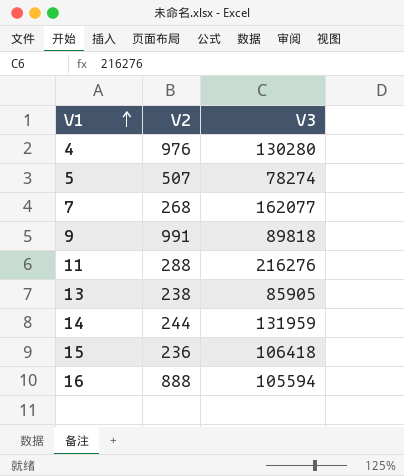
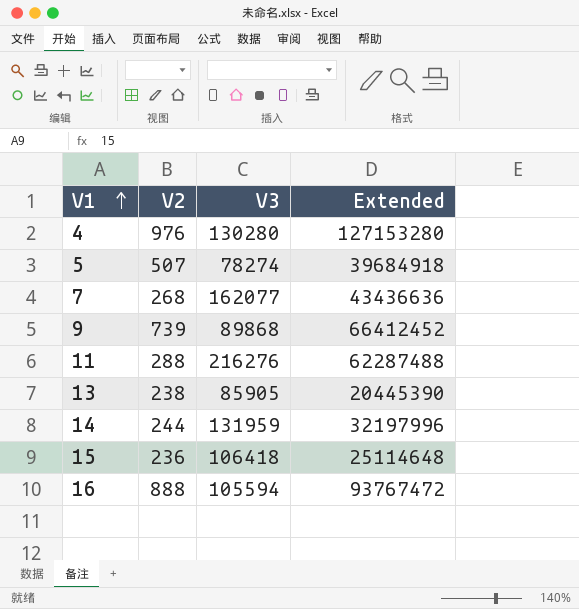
column Extended | formula: none -> [V2] * [V3]
9 | V2: 991 -> 739
9 | V3: 89818 -> 89868

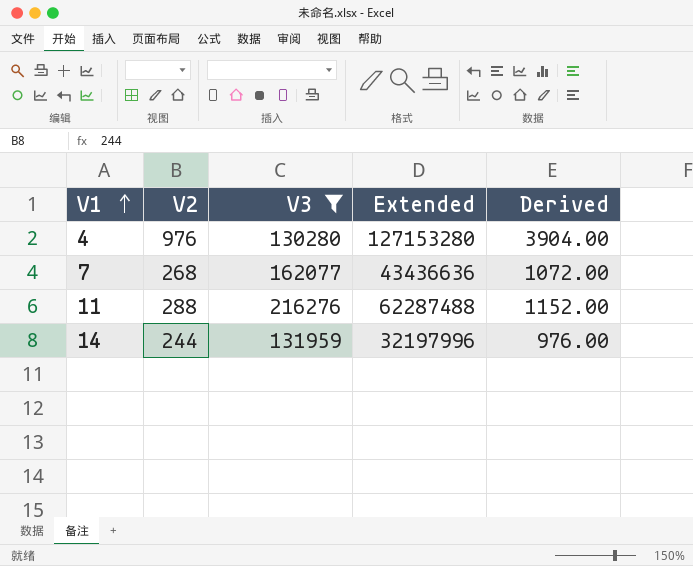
filter: none -> V3 >= 130280
column Derived | formula: none -> [V2] * 4

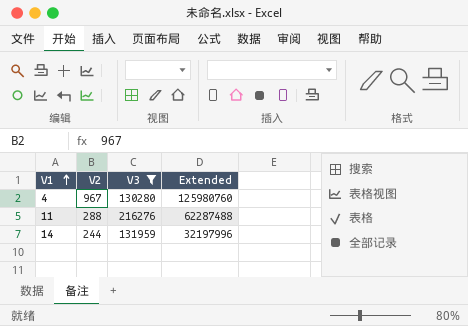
column Derived | formula: [V2] * 4 -> none
row 7: 268 | 162077 | 43436636 | 1072.00 -> none
4 | V2: 976 -> 967
4 | Extended: 127153280 -> 125980760

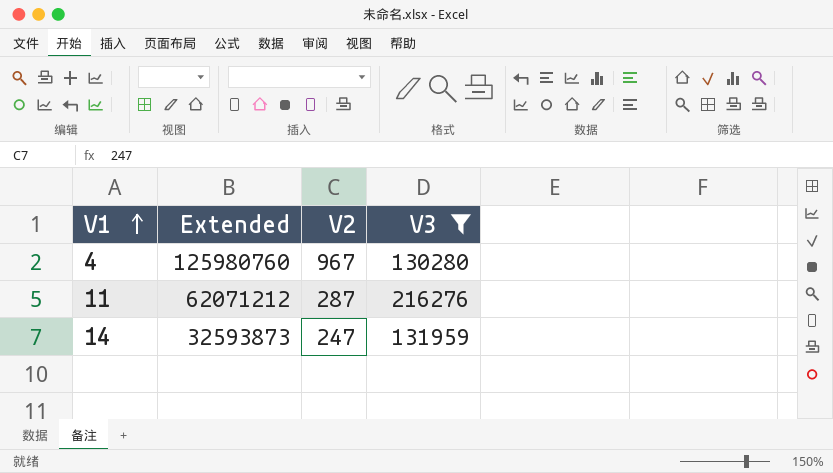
column Extended | position: 4 -> 2
11 | Extended: 62287488 -> 62071212
11 | V2: 288 -> 287
14 | Extended: 32197996 -> 32593873
14 | V2: 244 -> 247

